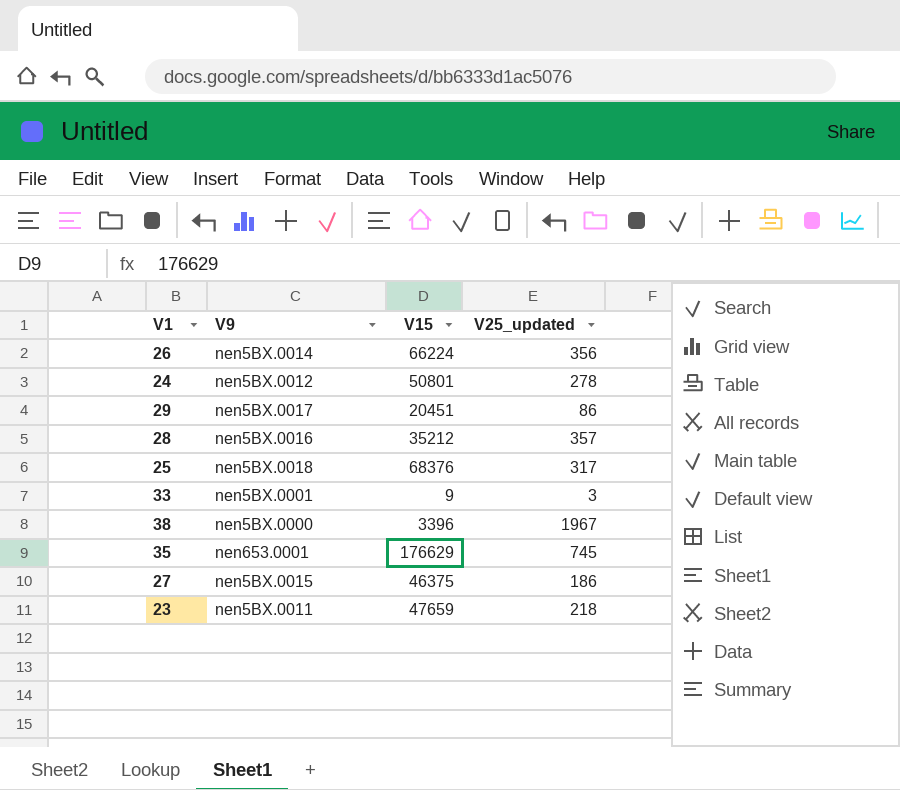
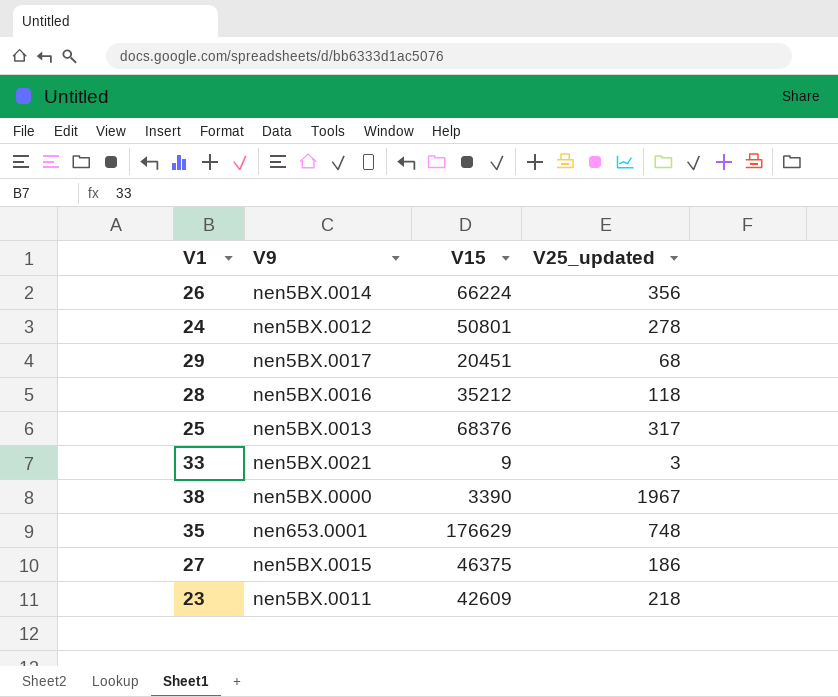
29 | V25_updated: 86 -> 68
28 | V25_updated: 357 -> 118
25 | V9: nen5BX.0018 -> nen5BX.0013
33 | V9: nen5BX.0001 -> nen5BX.0021
38 | V15: 3396 -> 3390
35 | V25_updated: 745 -> 748
23 | V15: 47659 -> 42609

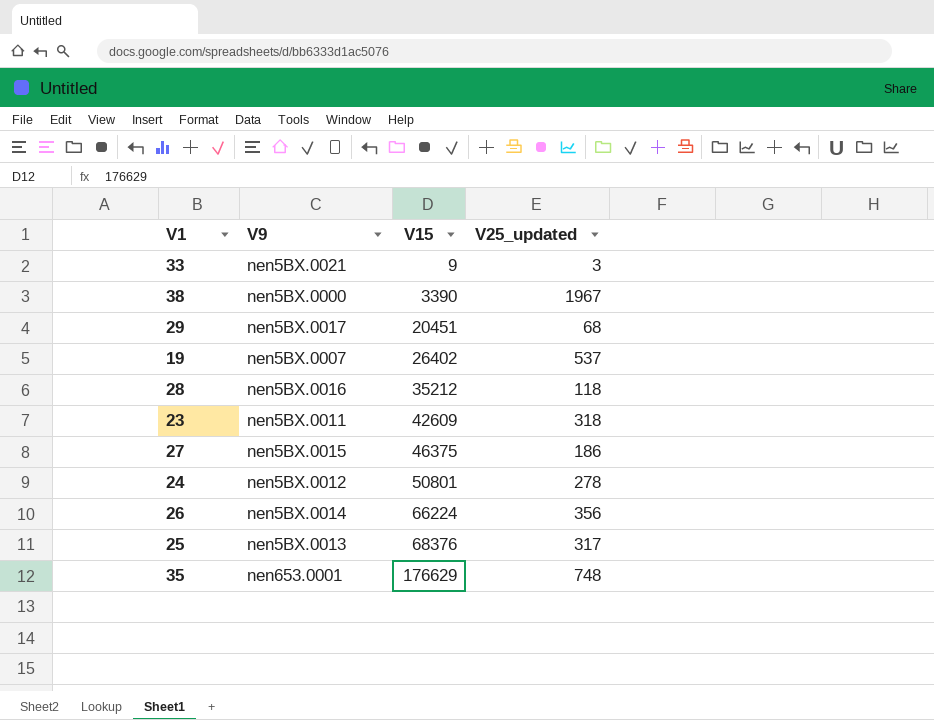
row order: none -> V15 ascending
row 19: none -> nen5BX.0007 | 26402 | 537
23 | V25_updated: 218 -> 318

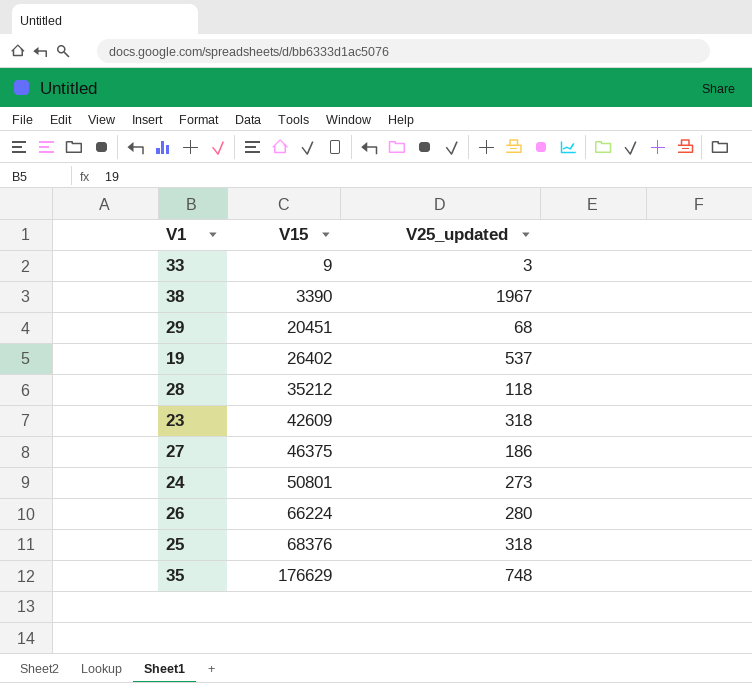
column V9 | position: 2 -> none
24 | V25_updated: 278 -> 273
26 | V25_updated: 356 -> 280
25 | V25_updated: 317 -> 318

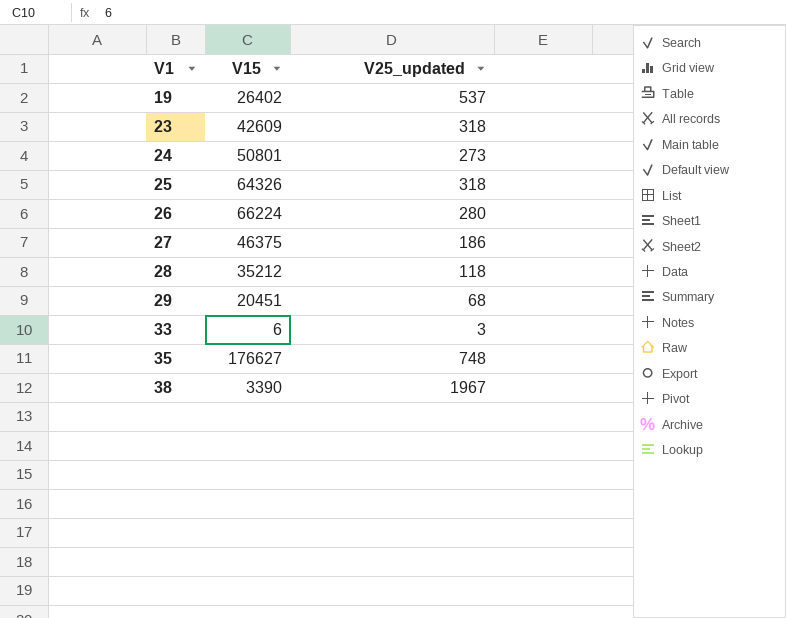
row order: V15 ascending -> V1 ascending
25 | V15: 68376 -> 64326
33 | V15: 9 -> 6
35 | V15: 176629 -> 176627

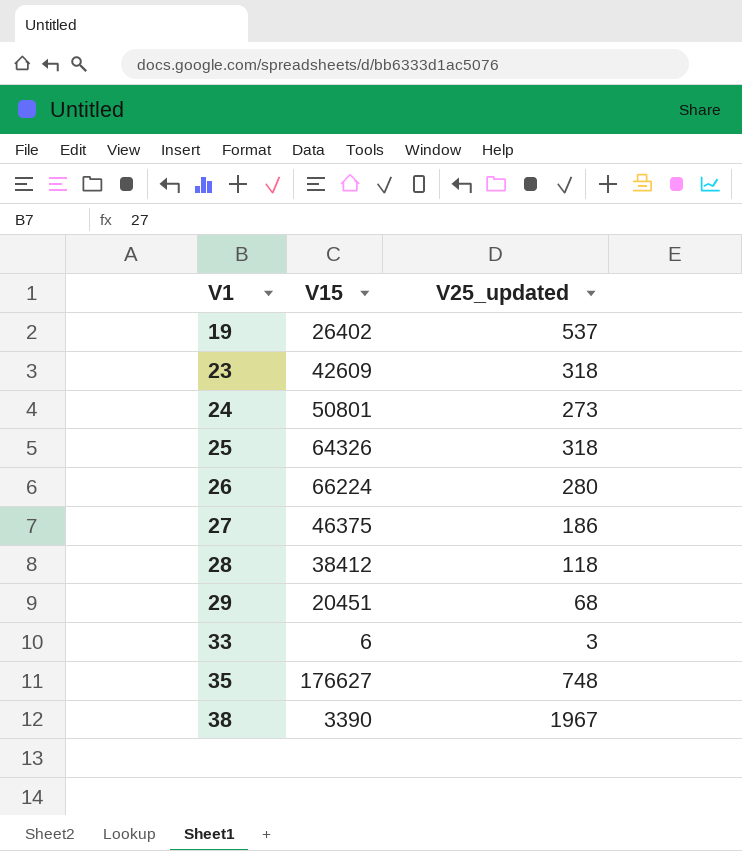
28 | V15: 35212 -> 38412

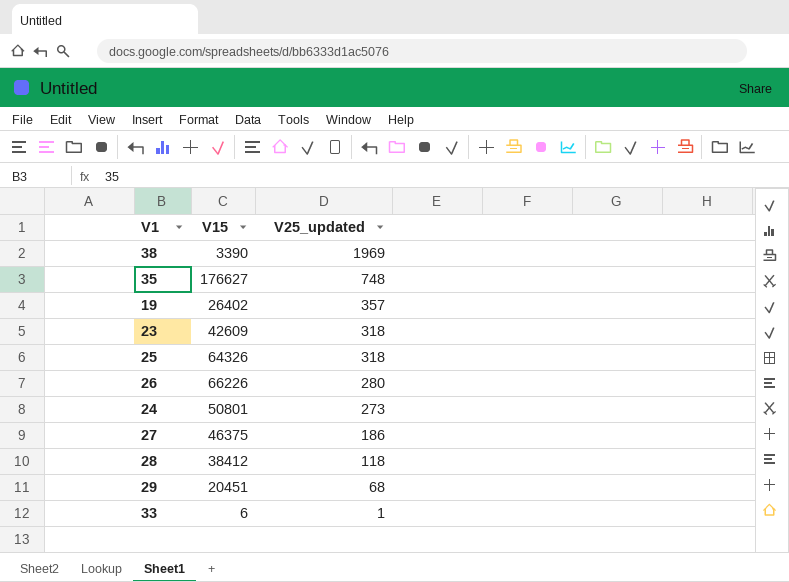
row order: V1 ascending -> V25_updated descending
38 | V25_updated: 1967 -> 1969
19 | V25_updated: 537 -> 357
26 | V15: 66224 -> 66226
33 | V25_updated: 3 -> 1

